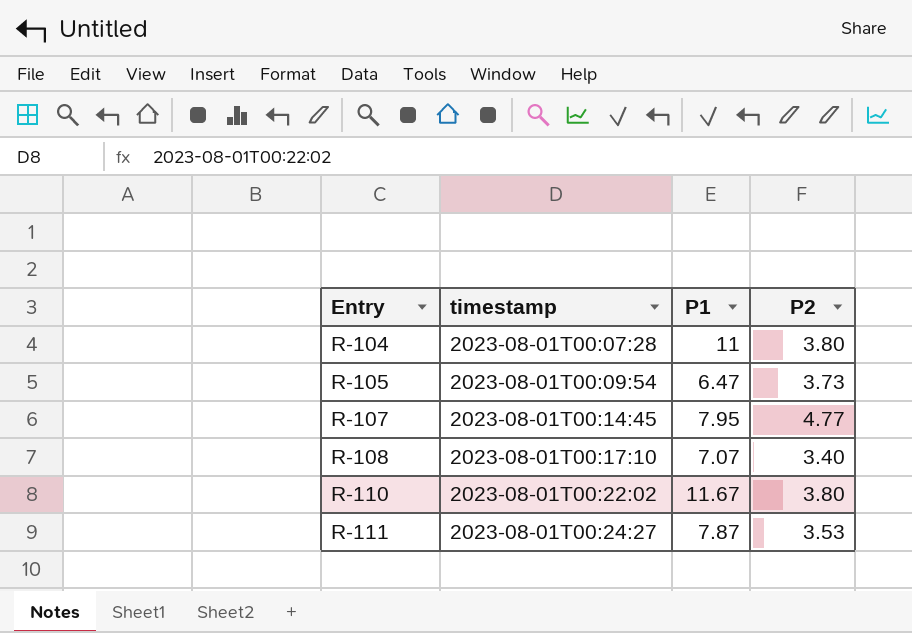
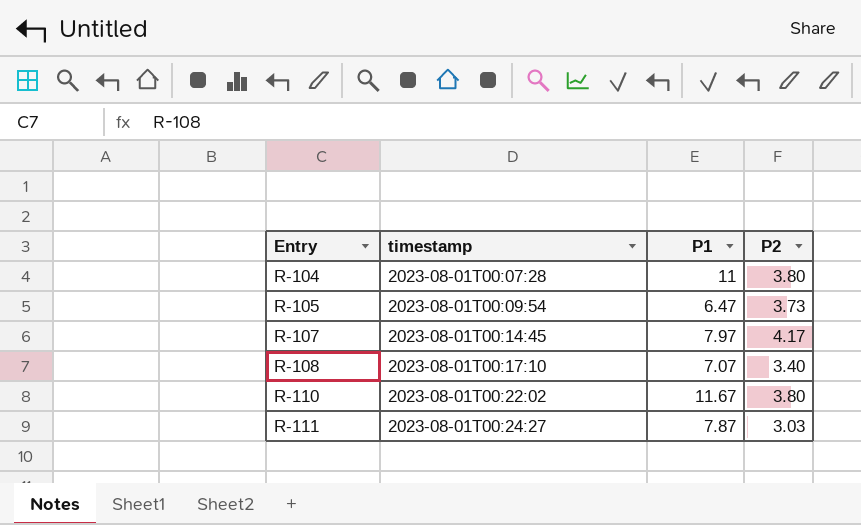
R-107 | P1: 7.95 -> 7.97
R-107 | P2: 4.77 -> 4.17
R-111 | P2: 3.53 -> 3.03

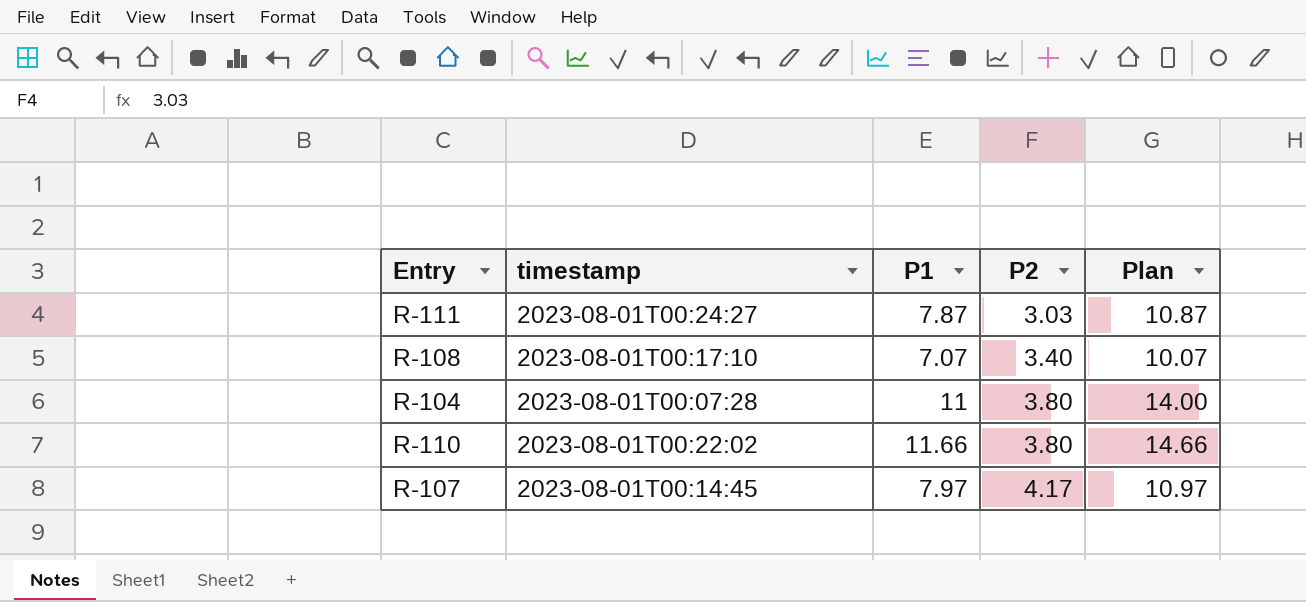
row order: Entry ascending -> P2 ascending
column Plan | formula: none -> [P1] + 3
row R-105: 2023-08-01T00:09:54 | 6.47 | 3.73 -> none
R-110 | P1: 11.67 -> 11.66

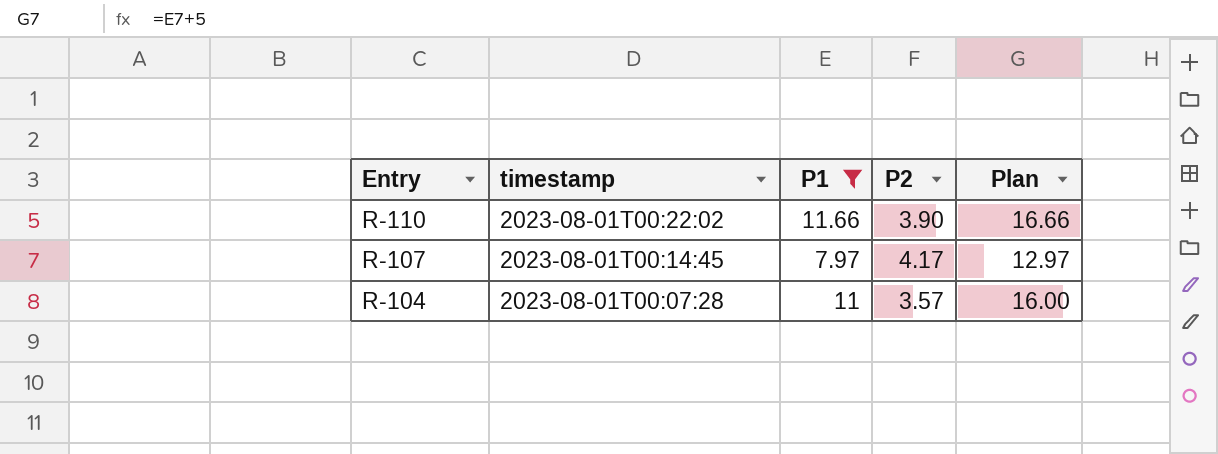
filter: none -> P1 >= 7.97
row order: P2 ascending -> Entry descending
column Plan | formula: [P1] + 3 -> [P1] + 5
R-110 | P2: 3.80 -> 3.90
R-104 | P2: 3.80 -> 3.57

